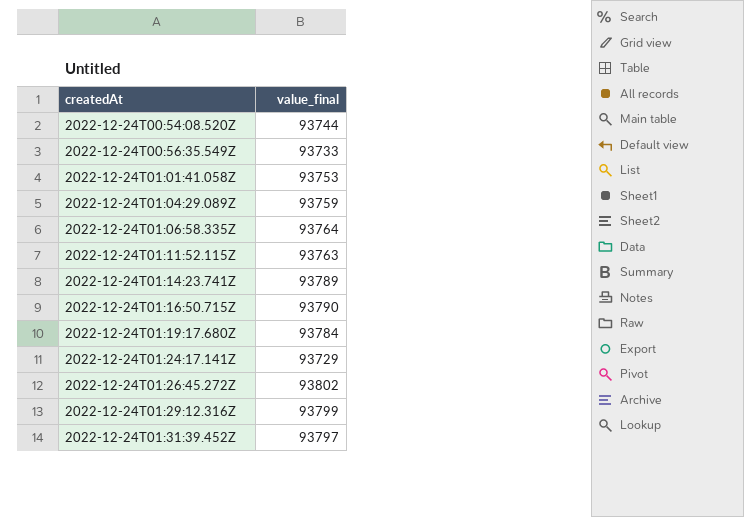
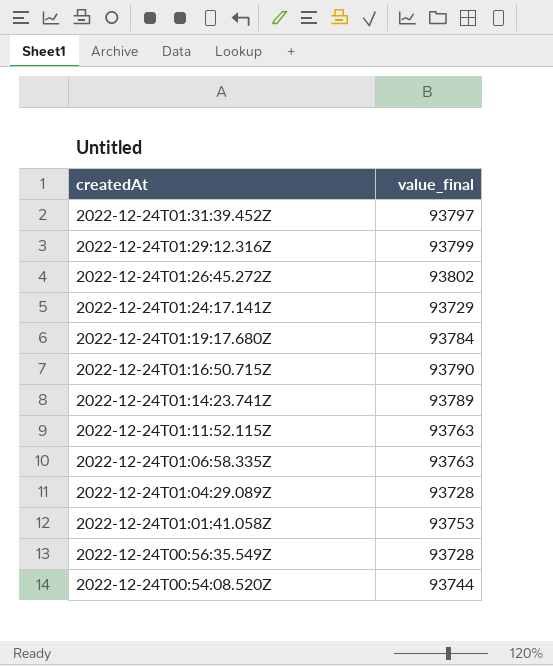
row order: createdAt ascending -> createdAt descending
2022-12-24T01:06:58.335Z | value_final: 93764 -> 93763
2022-12-24T01:04:29.089Z | value_final: 93759 -> 93728
2022-12-24T00:56:35.549Z | value_final: 93733 -> 93728

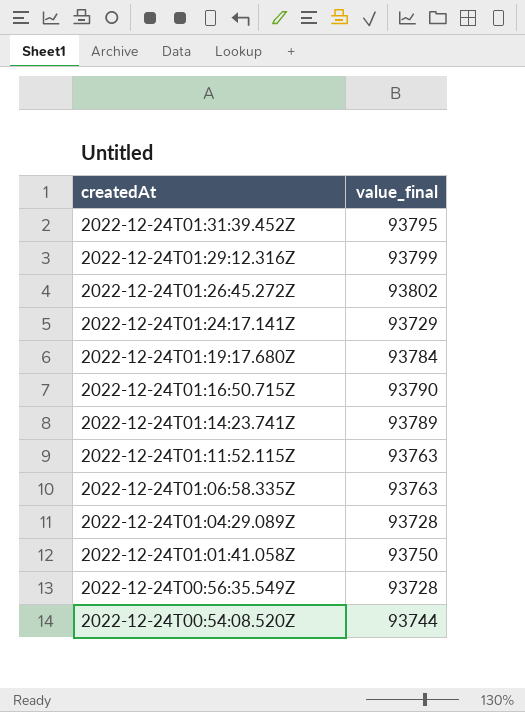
2022-12-24T01:31:39.452Z | value_final: 93797 -> 93795
2022-12-24T01:01:41.058Z | value_final: 93753 -> 93750

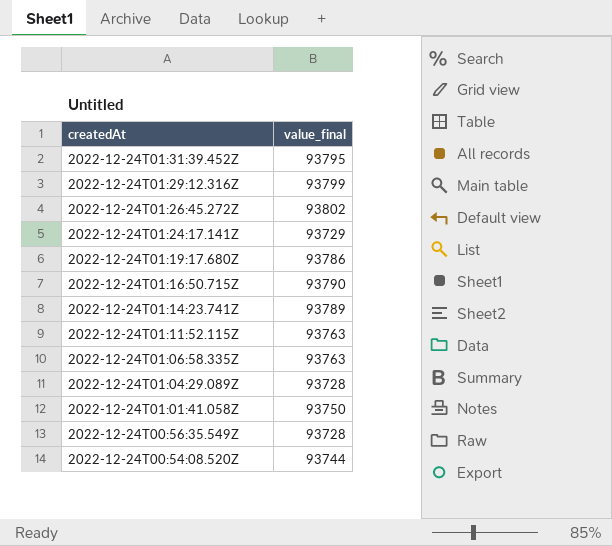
2022-12-24T01:19:17.680Z | value_final: 93784 -> 93786

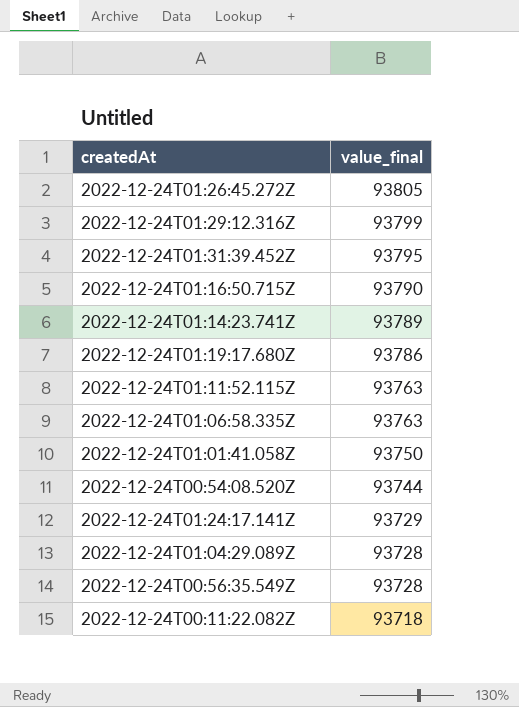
row order: createdAt descending -> value_final descending
2022-12-24T01:26:45.272Z | value_final: 93802 -> 93805
row 2022-12-24T00:11:22.082Z: none -> 93718

